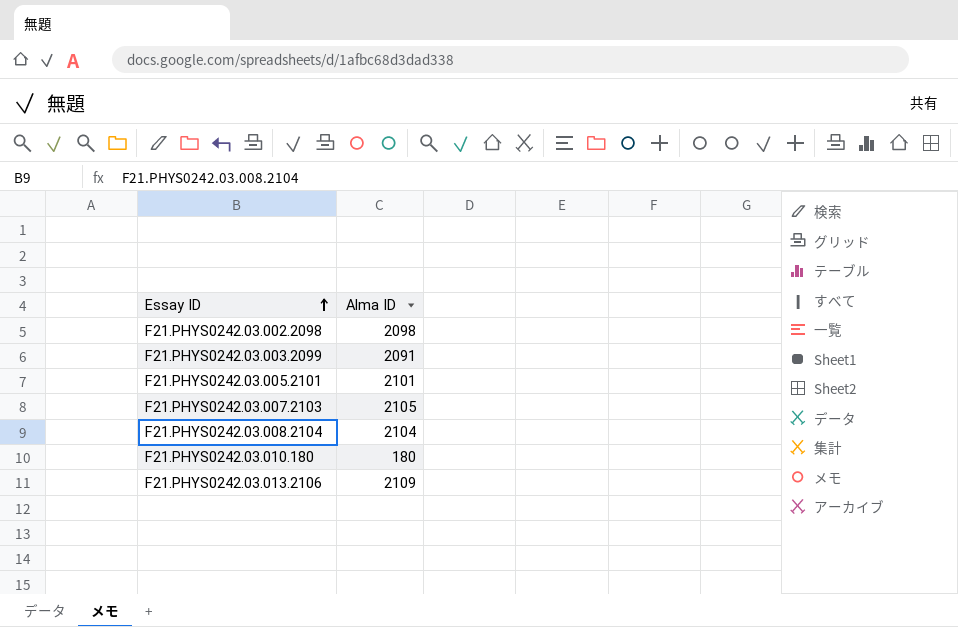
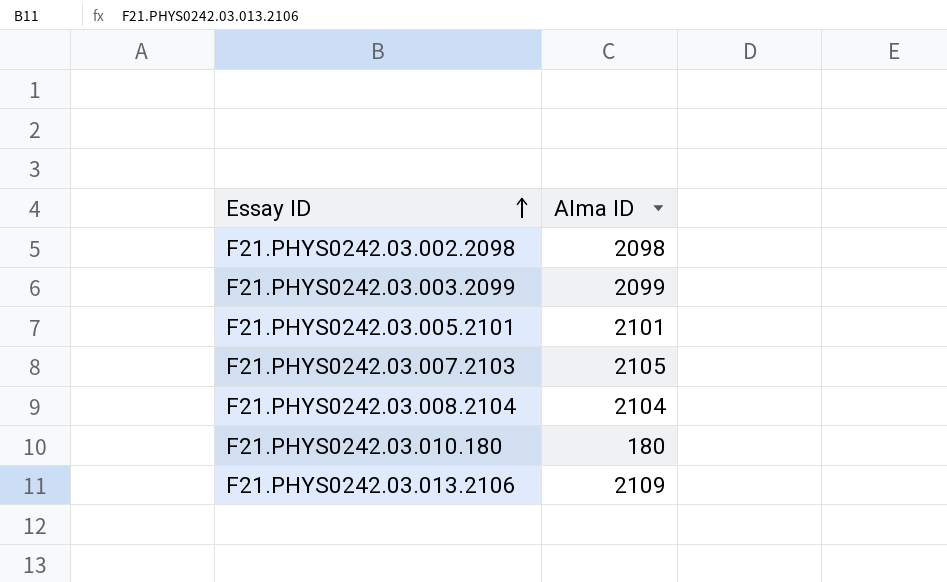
F21.PHYS0242.03.003.2099 | Alma ID: 2091 -> 2099

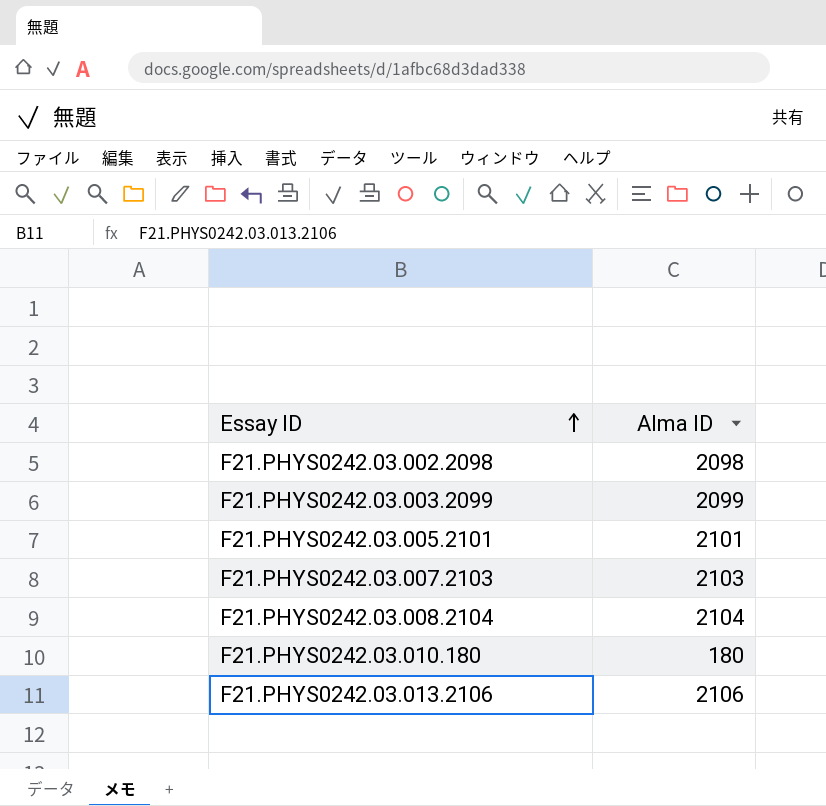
F21.PHYS0242.03.007.2103 | Alma ID: 2105 -> 2103
F21.PHYS0242.03.013.2106 | Alma ID: 2109 -> 2106

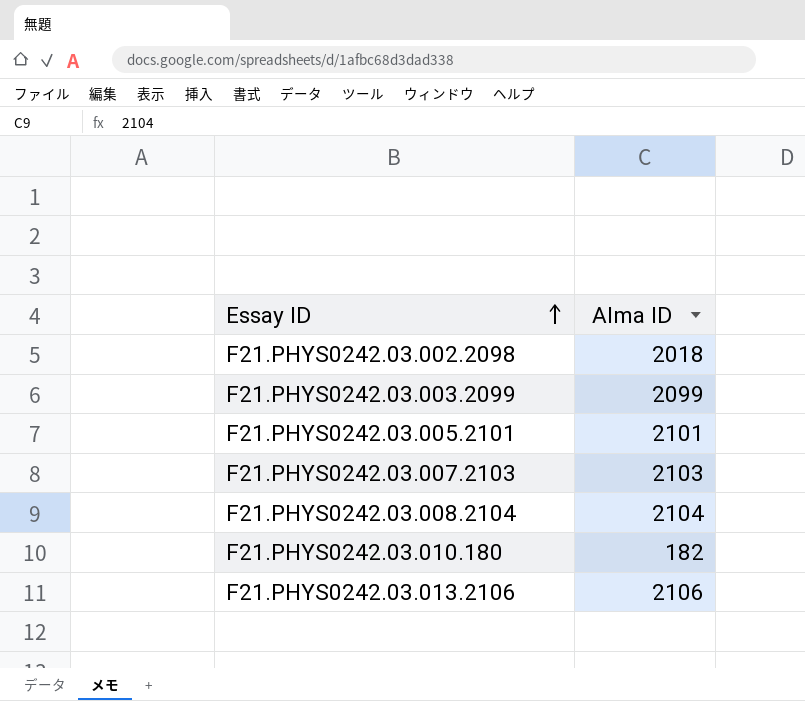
F21.PHYS0242.03.002.2098 | Alma ID: 2098 -> 2018
F21.PHYS0242.03.010.180 | Alma ID: 180 -> 182

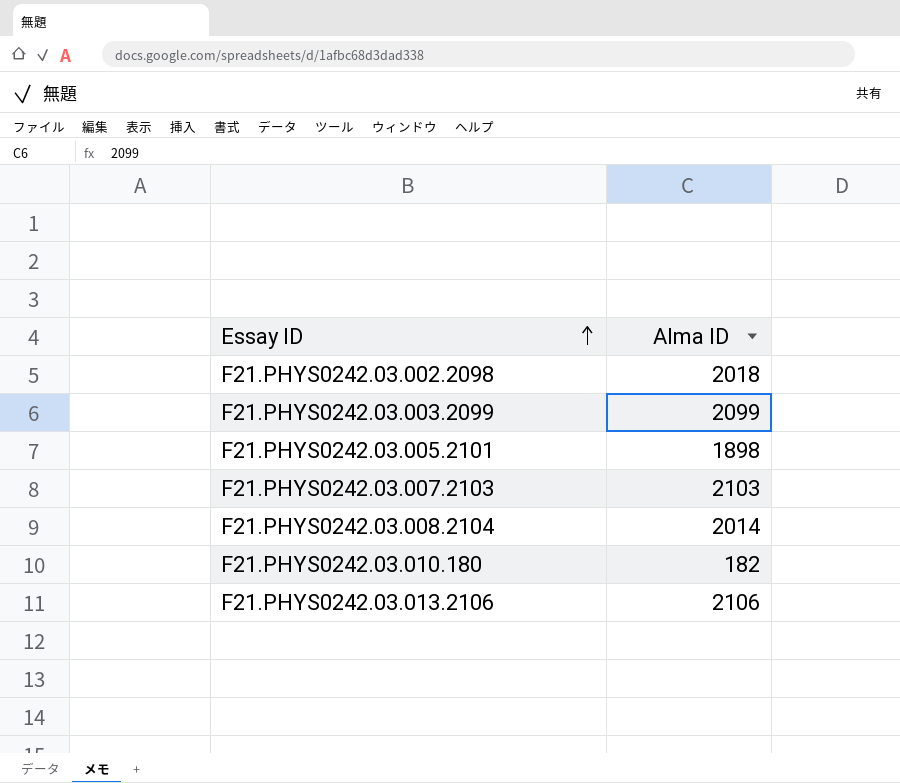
F21.PHYS0242.03.005.2101 | Alma ID: 2101 -> 1898
F21.PHYS0242.03.008.2104 | Alma ID: 2104 -> 2014

